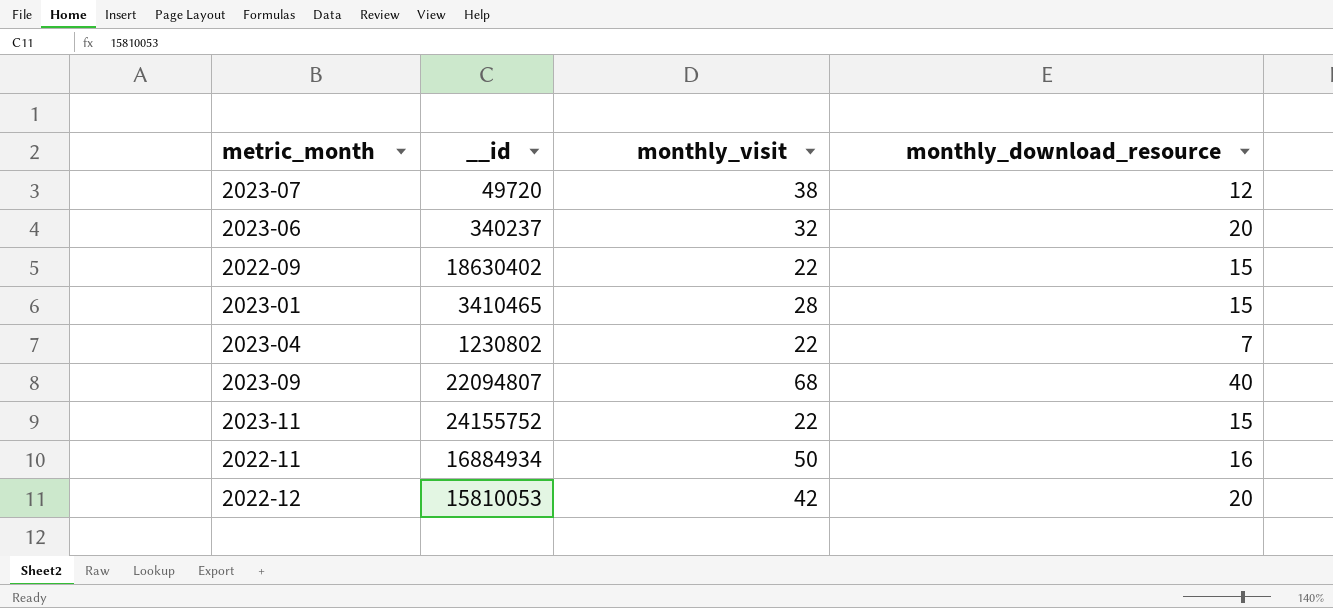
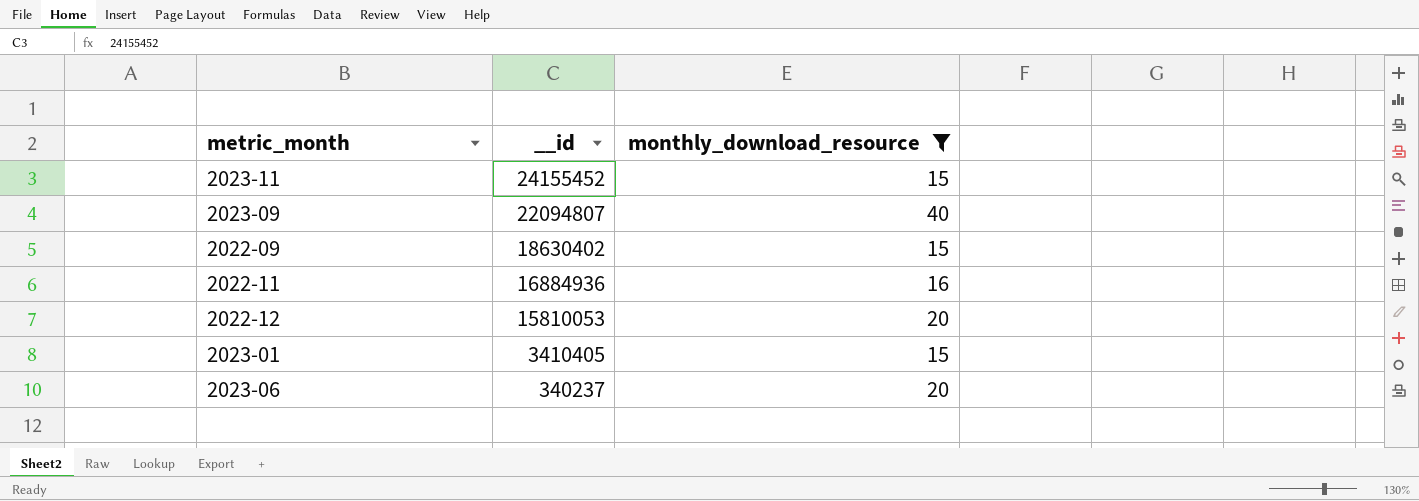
filter: none -> monthly_download_resource >= 15
row order: none -> __id descending
column monthly_visit | position: 3 -> none
2023-11 | __id: 24155752 -> 24155452
2022-11 | __id: 16884934 -> 16884936
2023-01 | __id: 3410465 -> 3410405

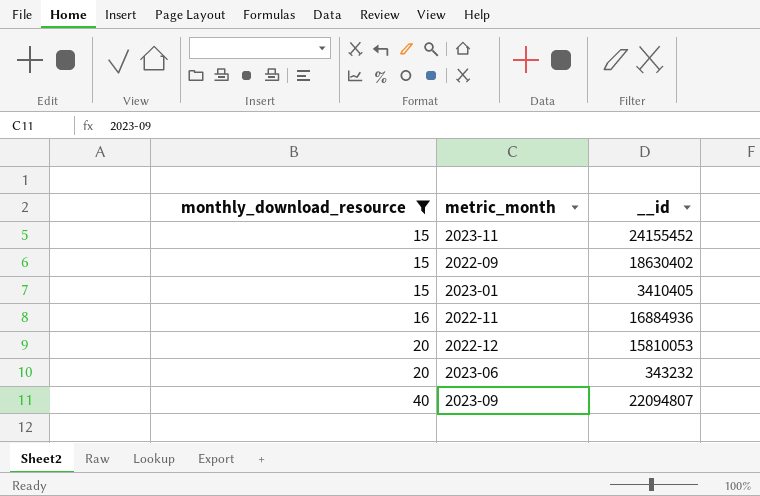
row order: __id descending -> monthly_download_resource ascending
column monthly_download_resource | position: 3 -> 1
2023-06 | __id: 340237 -> 343232

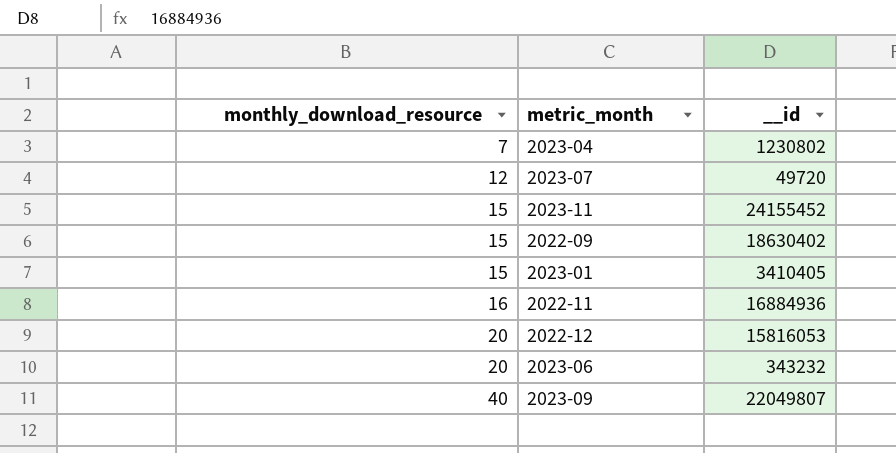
filter: monthly_download_resource >= 15 -> none
2022-12 | __id: 15810053 -> 15816053
2023-09 | __id: 22094807 -> 22049807

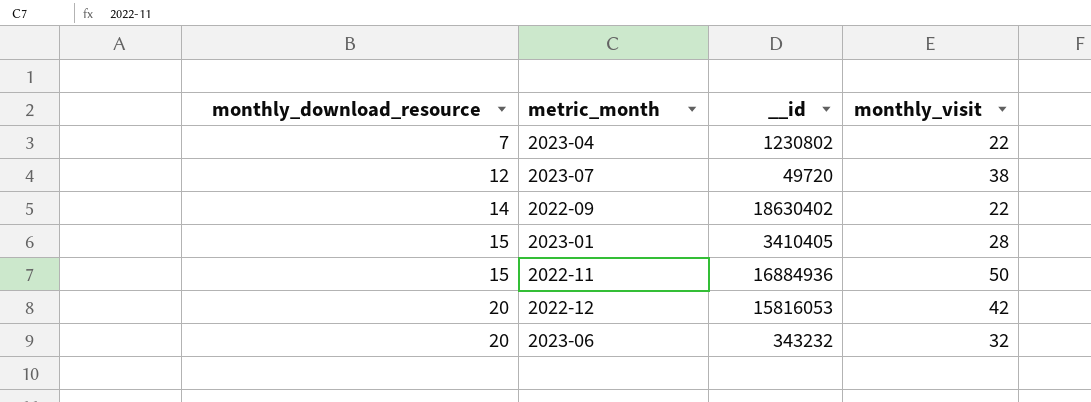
column monthly_visit | position: none -> 4
row 2023-11: 15 | 24155452 -> none
row 2023-09: 40 | 22049807 -> none
2022-09 | monthly_download_resource: 15 -> 14
2022-11 | monthly_download_resource: 16 -> 15

